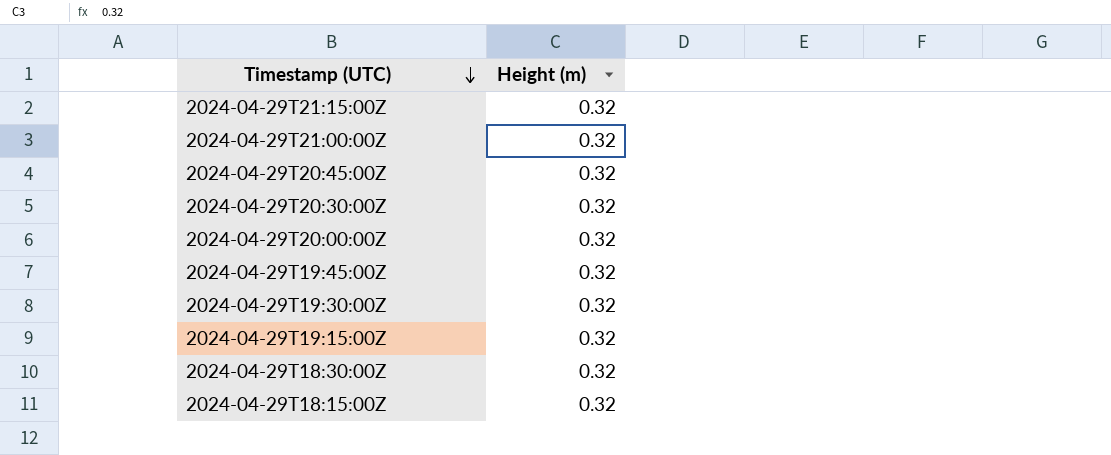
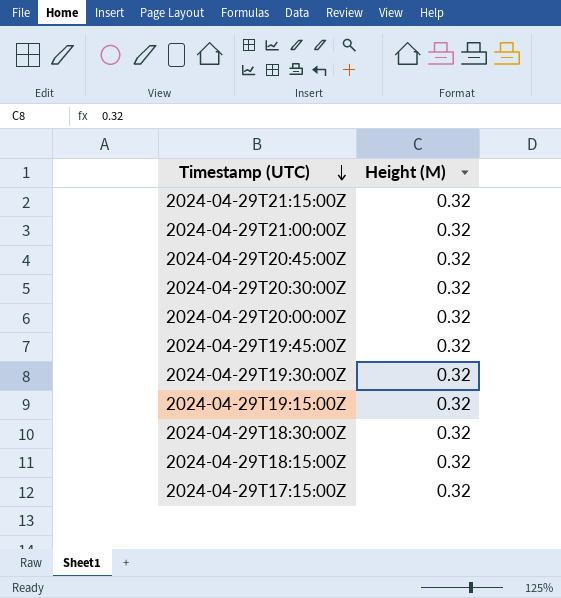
column name: Height (m) -> Height (M)
row 2024-04-29T17:15:00Z: none -> 0.32

